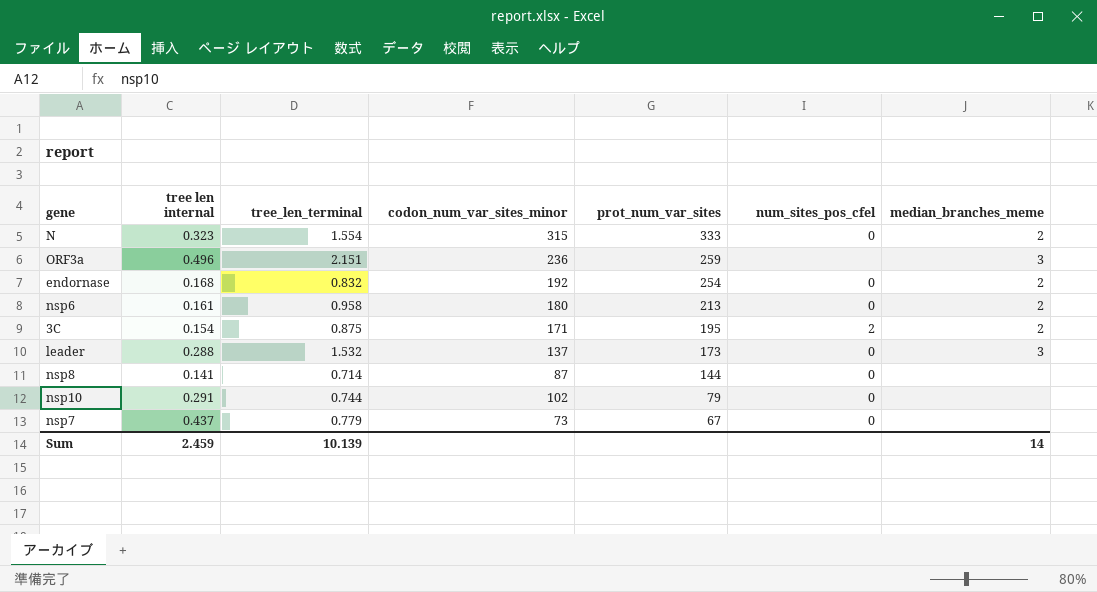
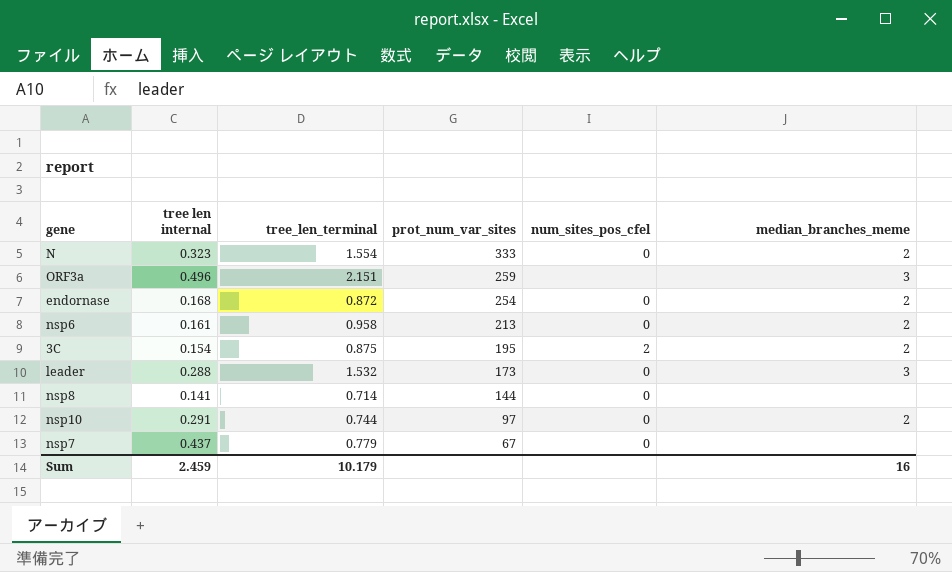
column codon_num_var_sites_minor | position: 4 -> none
endornase | tree_len_terminal: 0.832 -> 0.872
nsp10 | prot_num_var_sites: 79 -> 97
nsp10 | median_branches_meme: none -> 2
Sum | tree_len_terminal: 10.139 -> 10.179
Sum | median_branches_meme: 14 -> 16

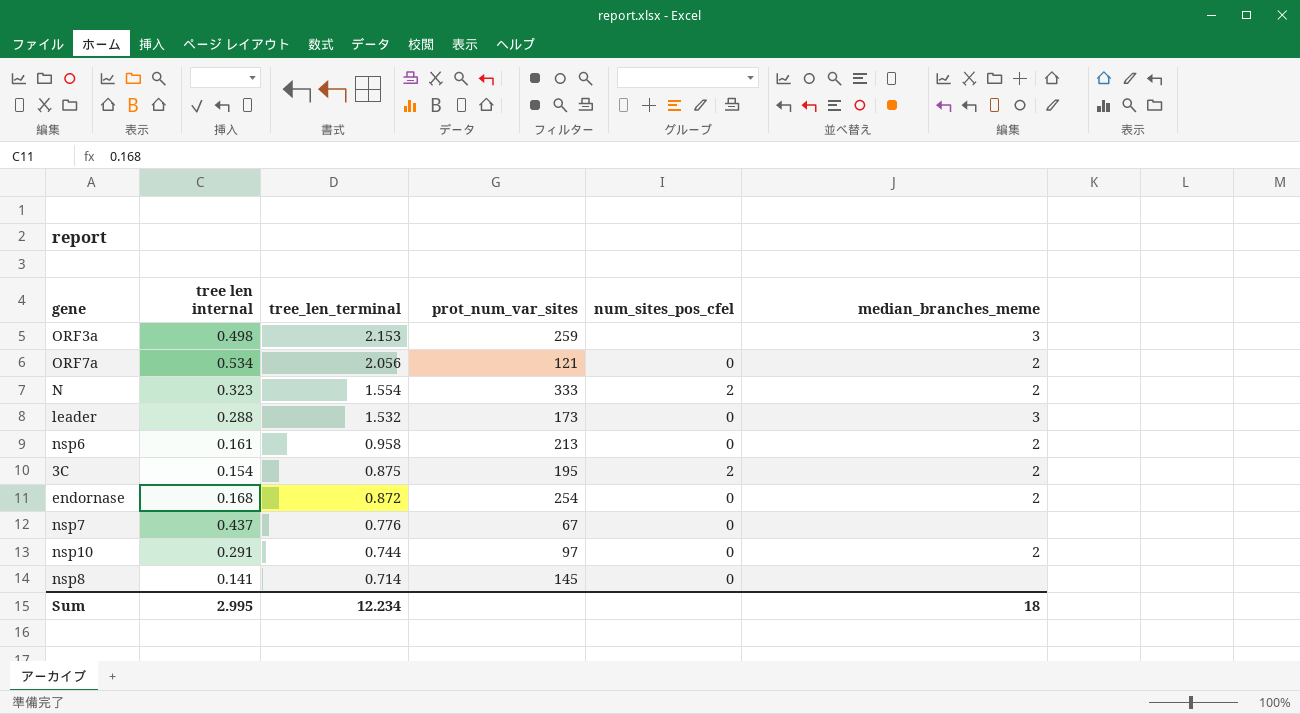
row order: prot_num_var_sites descending -> tree_len_terminal descending
ORF3a | tree len internal: 0.496 -> 0.498
ORF3a | tree_len_terminal: 2.151 -> 2.153
row ORF7a: none -> 0.534 | 2.056 | 121 | 0 | 2
N | num_sites_pos_cfel: 0 -> 2
nsp7 | tree_len_terminal: 0.779 -> 0.776
nsp8 | prot_num_var_sites: 144 -> 145
Sum | tree len internal: 2.459 -> 2.995
Sum | tree_len_terminal: 10.179 -> 12.234
Sum | median_branches_meme: 16 -> 18

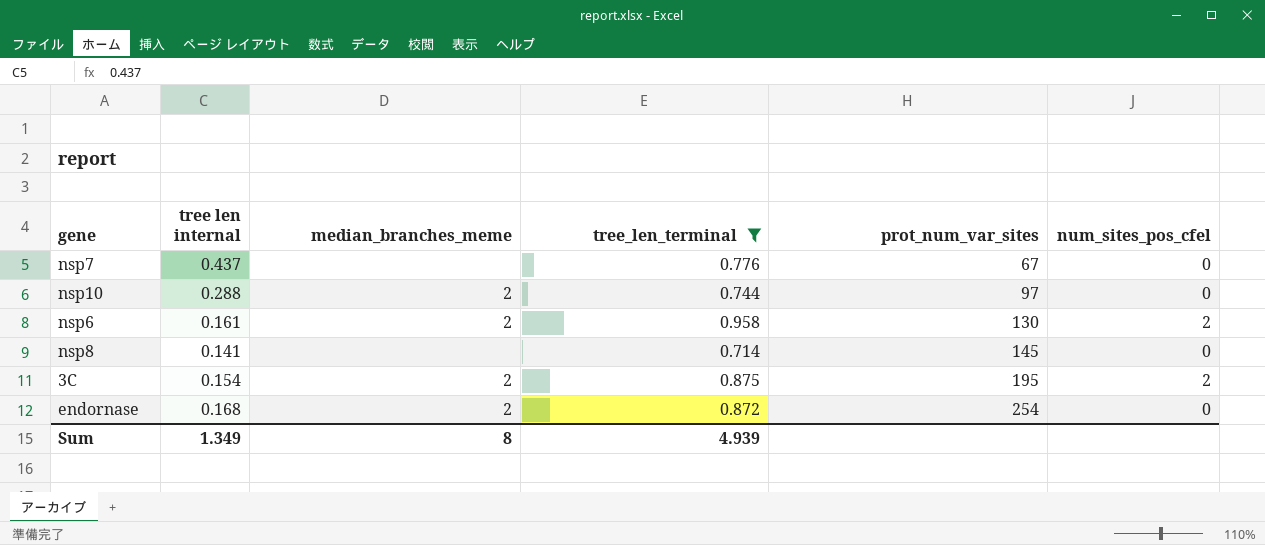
filter: none -> tree_len_terminal <= 0.958
row order: tree_len_terminal descending -> prot_num_var_sites ascending
column median_branches_meme | position: 6 -> 3
nsp10 | tree len internal: 0.291 -> 0.288
nsp6 | prot_num_var_sites: 213 -> 130
nsp6 | num_sites_pos_cfel: 0 -> 2
Sum | tree len internal: 2.995 -> 1.349
Sum | median_branches_meme: 18 -> 8
Sum | tree_len_terminal: 12.234 -> 4.939

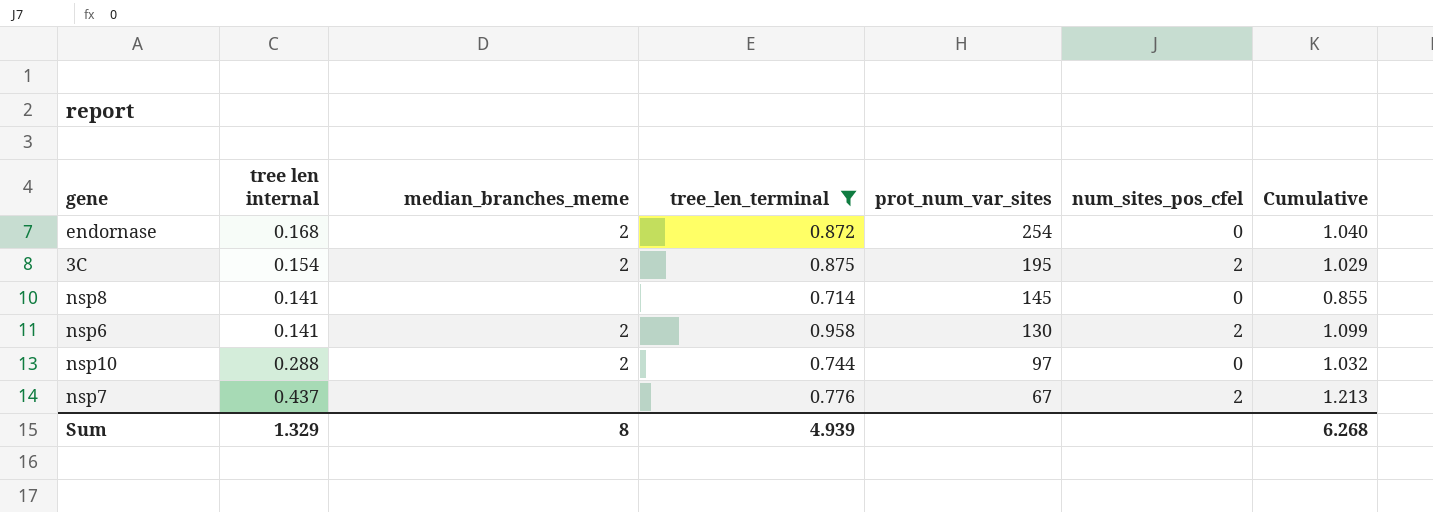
row order: prot_num_var_sites ascending -> prot_num_var_sites descending
column Cumulative | formula: none -> [tree len internal] + [tree_len_terminal]
nsp6 | tree len internal: 0.161 -> 0.141
nsp7 | num_sites_pos_cfel: 0 -> 2
Sum | tree len internal: 1.349 -> 1.329

